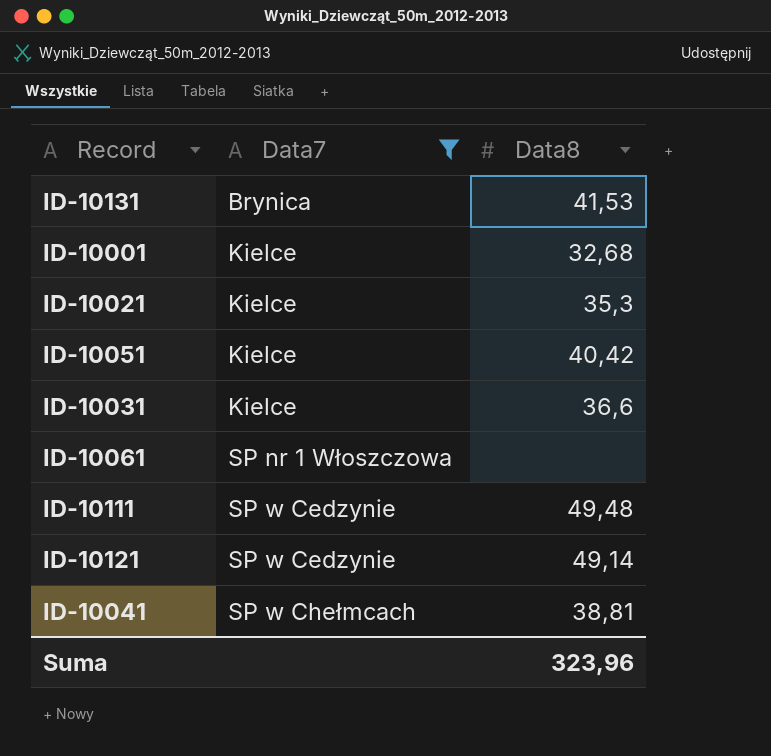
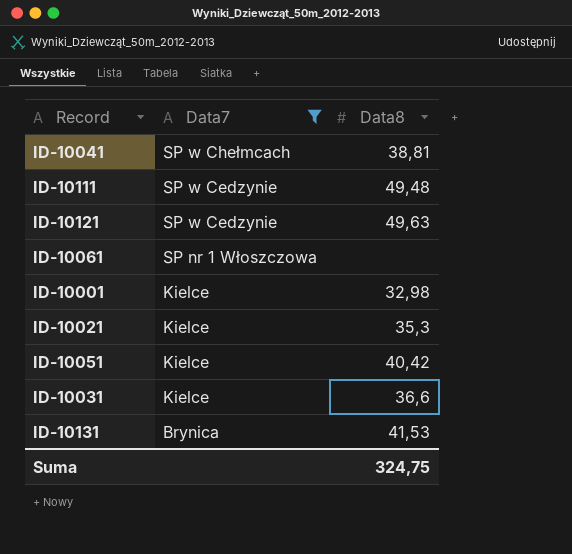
row order: Data7 ascending -> Data7 descending
ID-10121 | Data8: 49,14 -> 49,63
ID-10001 | Data8: 32,68 -> 32,98
Suma | Data8: 323,96 -> 324,75

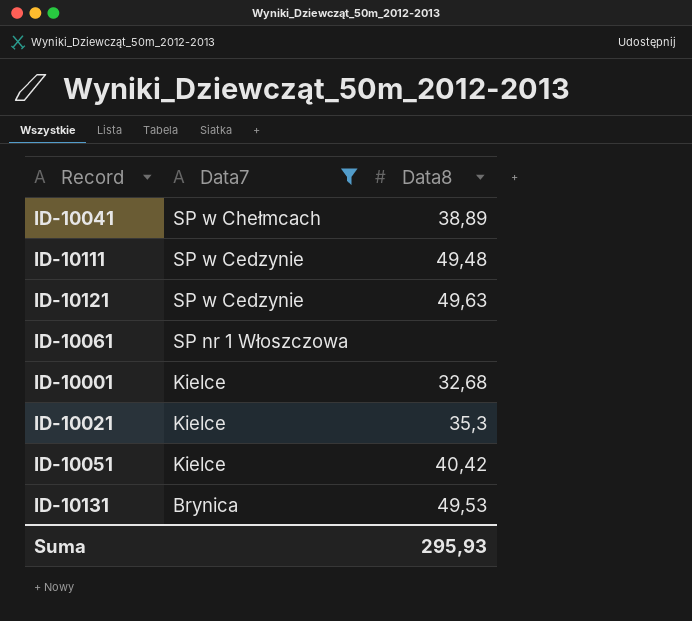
row ID-10031: Kielce | 36,6 -> none
ID-10041 | Data8: 38,81 -> 38,89
ID-10001 | Data8: 32,98 -> 32,68
ID-10131 | Data8: 41,53 -> 49,53
Suma | Data8: 324,75 -> 295,93

